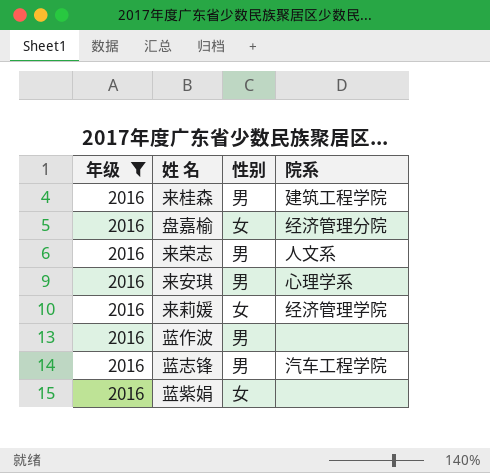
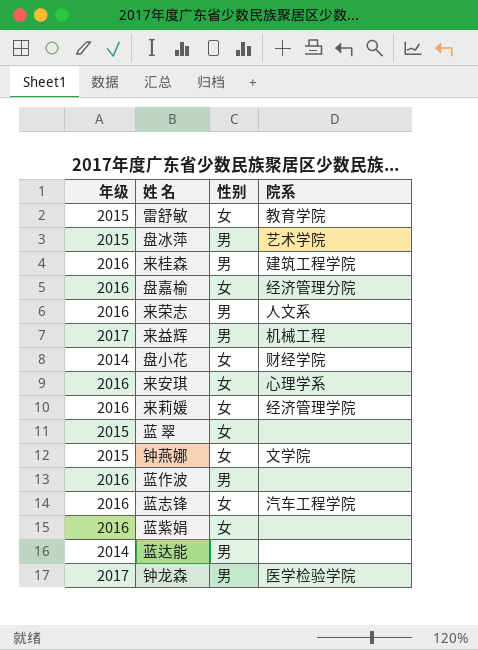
filter: 年级 = 2016 -> none
来安琪 | 性别: 男 -> 女
蓝志锋 | 性别: 男 -> 女

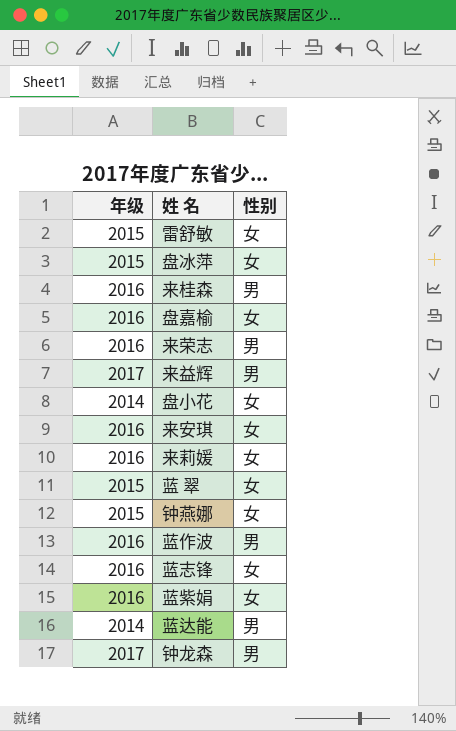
column 院系 | position: 4 -> none
盘冰萍 | 性别: 男 -> 女

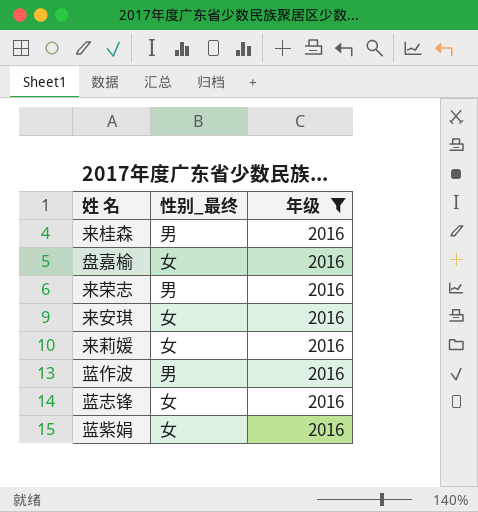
filter: none -> 年级 = 2016
column name: 性别 -> 性别_最终
column 年级 | position: 1 -> 3

